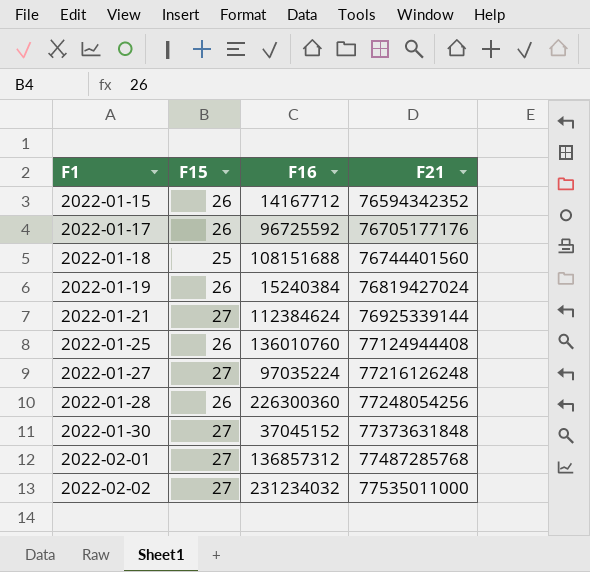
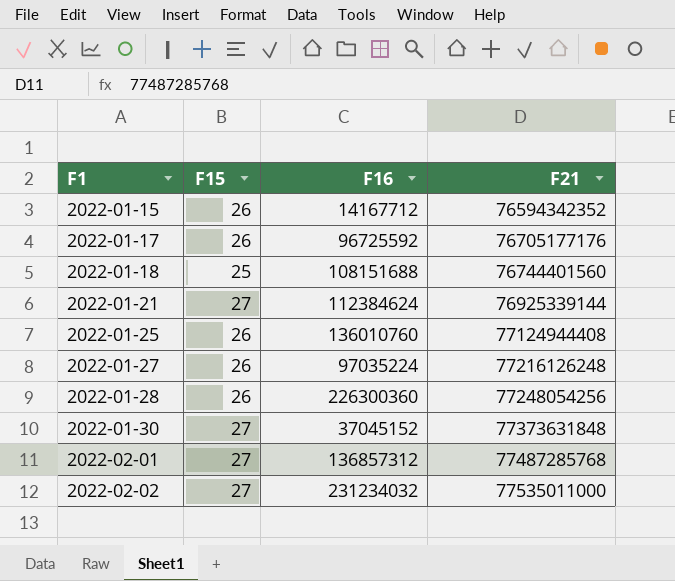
row 2022-01-19: 26 | 15240384 | 76819427024 -> none
2022-01-27 | F15: 27 -> 26

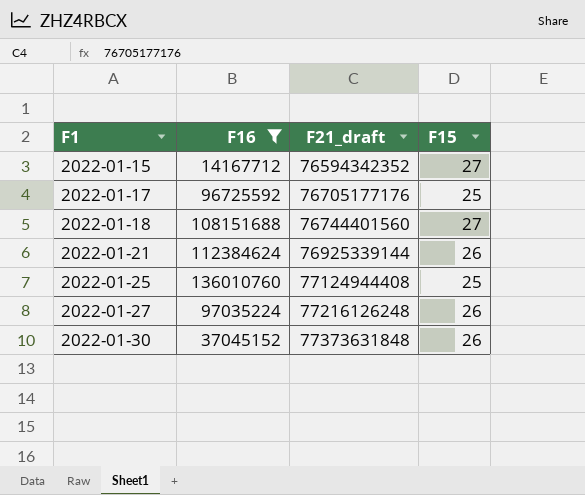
filter: none -> F16 <= 136010760
column name: F21 -> F21_draft
column F15 | position: 2 -> 4
2022-01-15 | F15: 26 -> 27
2022-01-17 | F15: 26 -> 25
2022-01-18 | F15: 25 -> 27
2022-01-21 | F15: 27 -> 26
2022-01-25 | F15: 26 -> 25
2022-01-30 | F15: 27 -> 26

